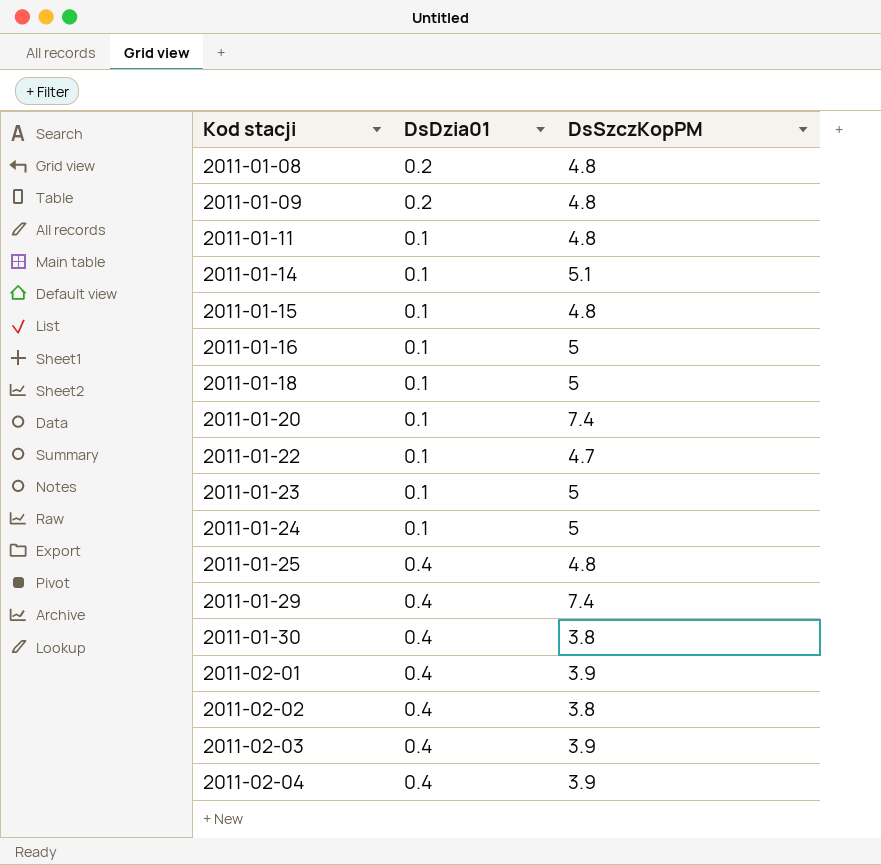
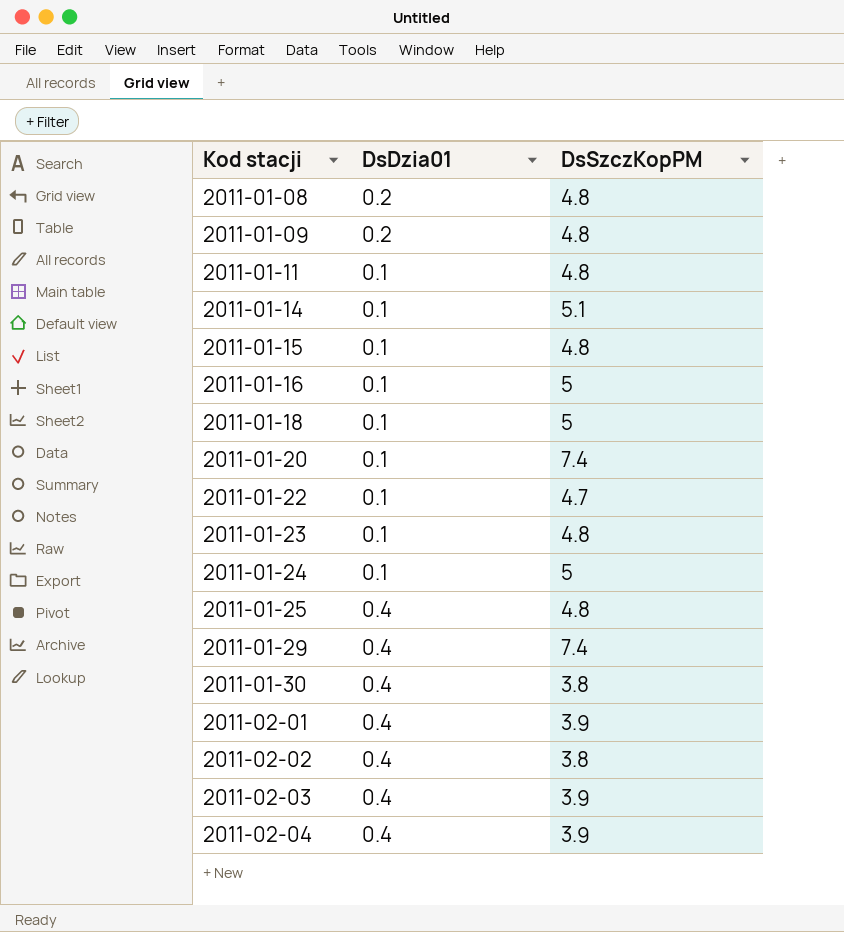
2011-01-23 | DsSzczKopPM: 5 -> 4.8

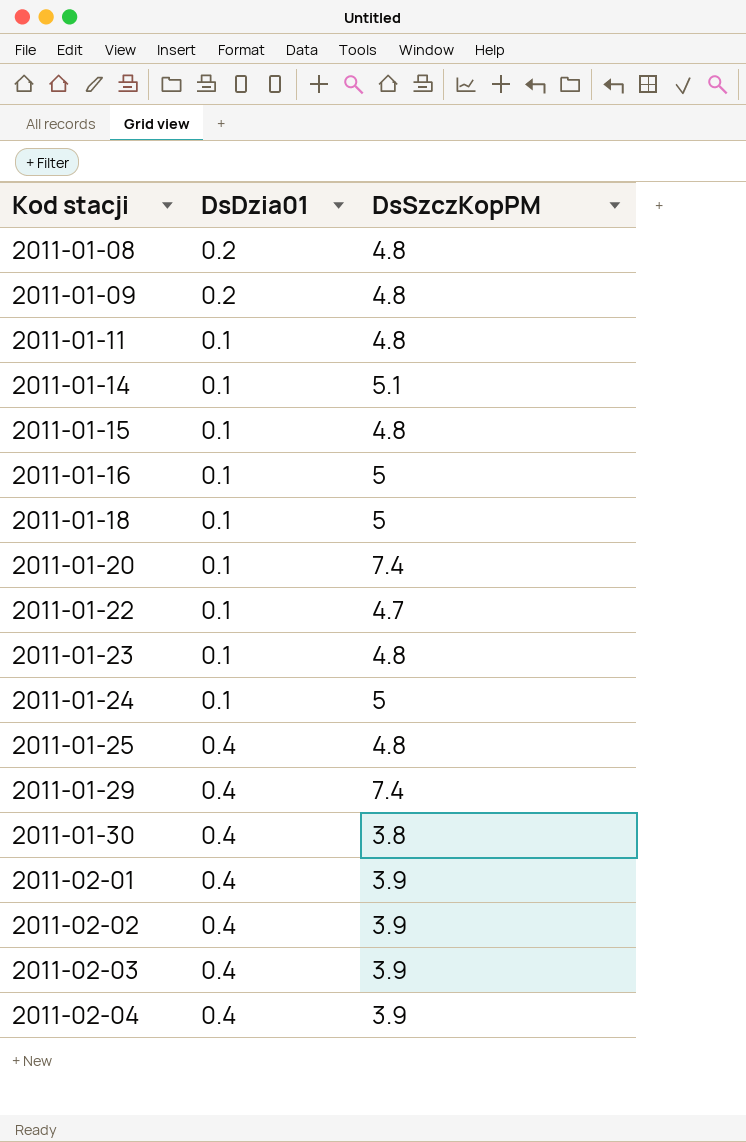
2011-02-02 | DsSzczKopPM: 3.8 -> 3.9

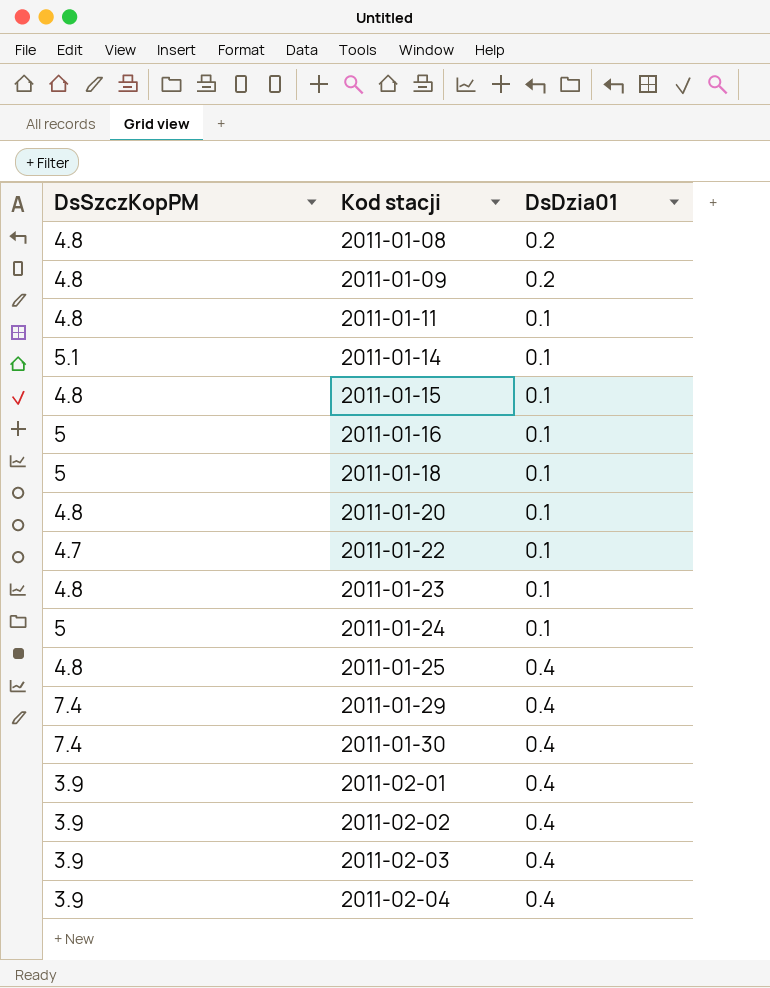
column DsSzczKopPM | position: 3 -> 1
2011-01-20 | DsSzczKopPM: 7.4 -> 4.8
2011-01-30 | DsSzczKopPM: 3.8 -> 7.4

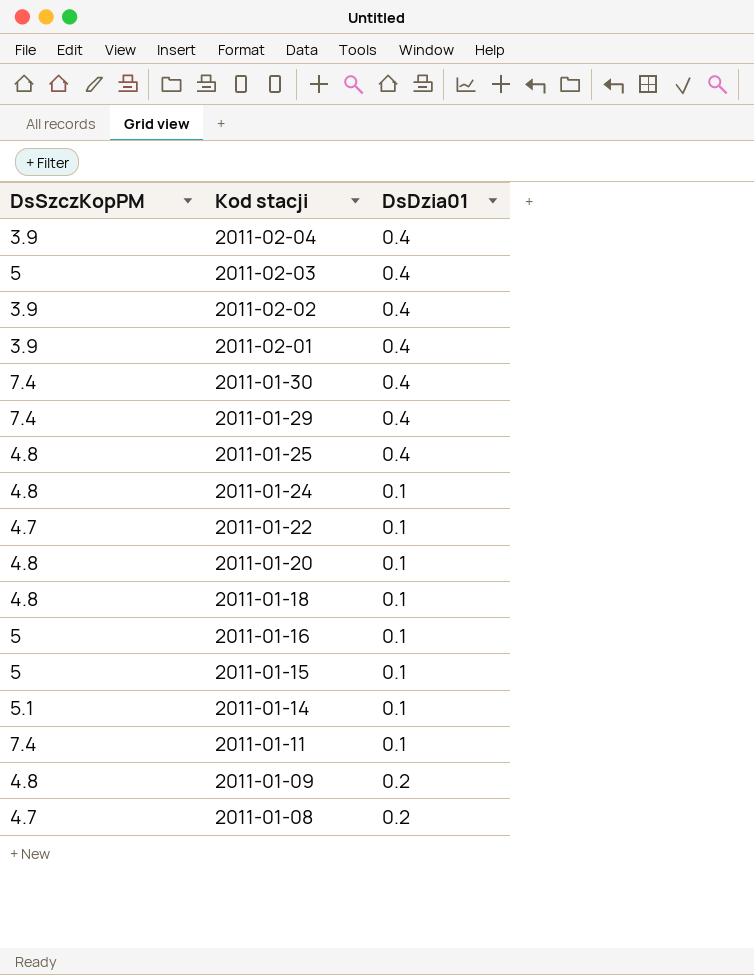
row order: Kod stacji ascending -> Kod stacji descending
row 2011-01-23: 4.8 | 0.1 -> none
2011-02-03 | DsSzczKopPM: 3.9 -> 5
2011-01-24 | DsSzczKopPM: 5 -> 4.8
2011-01-18 | DsSzczKopPM: 5 -> 4.8
2011-01-15 | DsSzczKopPM: 4.8 -> 5
2011-01-11 | DsSzczKopPM: 4.8 -> 7.4
2011-01-08 | DsSzczKopPM: 4.8 -> 4.7

